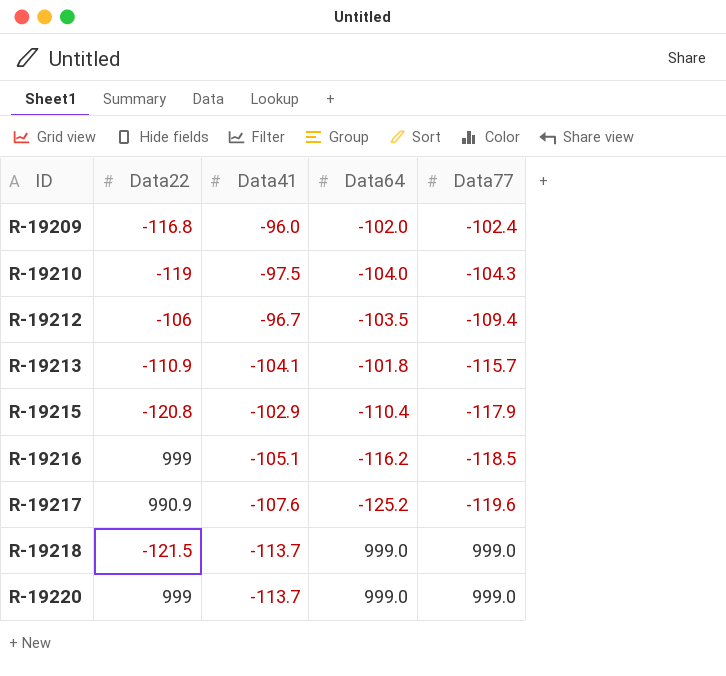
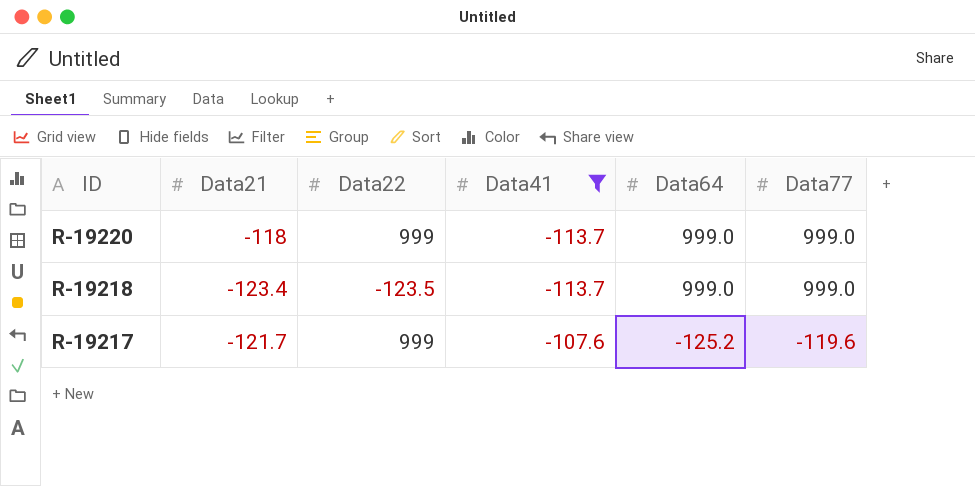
filter: none -> Data41 <= -107.6
row order: ID ascending -> ID descending
column Data21 | position: none -> 2
R-19218 | Data22: -121.5 -> -123.5
R-19217 | Data22: 990.9 -> 999

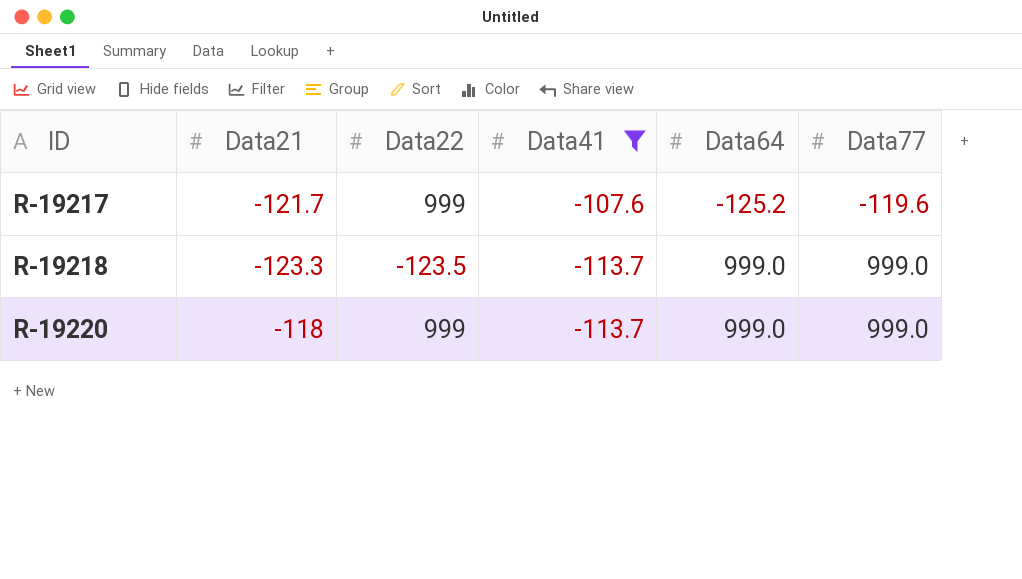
row order: ID descending -> ID ascending
R-19218 | Data21: -123.4 -> -123.3

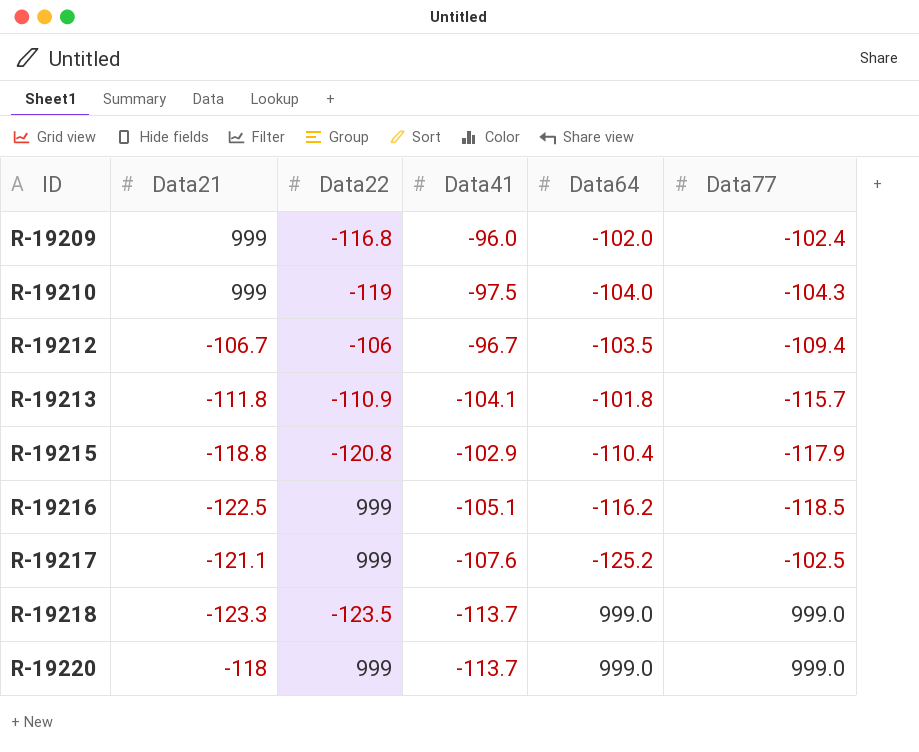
filter: Data41 <= -107.6 -> none
R-19217 | Data21: -121.7 -> -121.1
R-19217 | Data77: -119.6 -> -102.5

